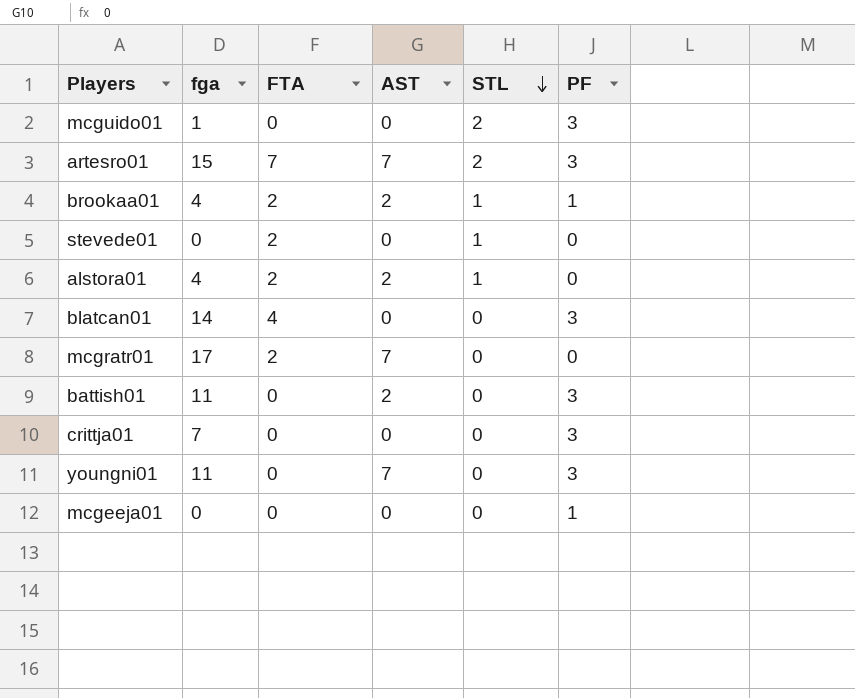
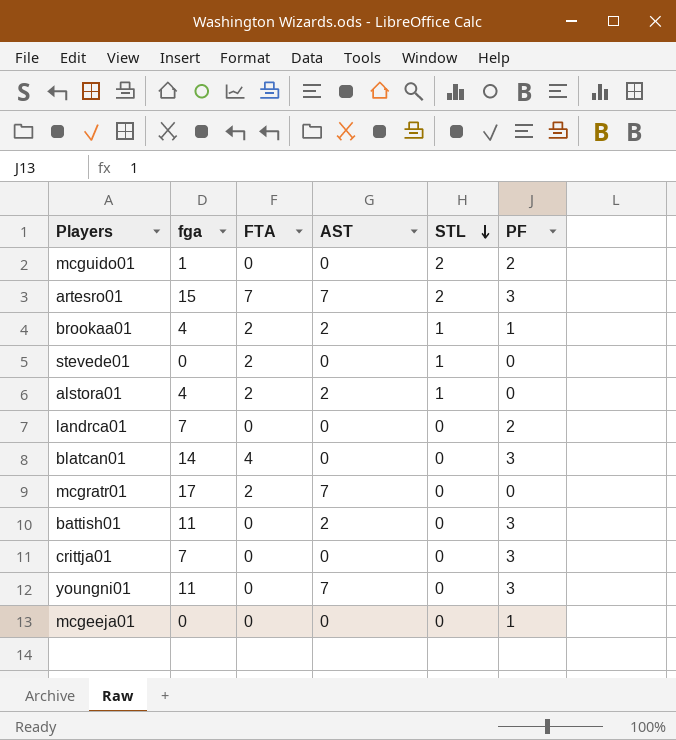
mcguido01 | PF: 3 -> 2
row landrca01: none -> 7 | 0 | 0 | 0 | 2

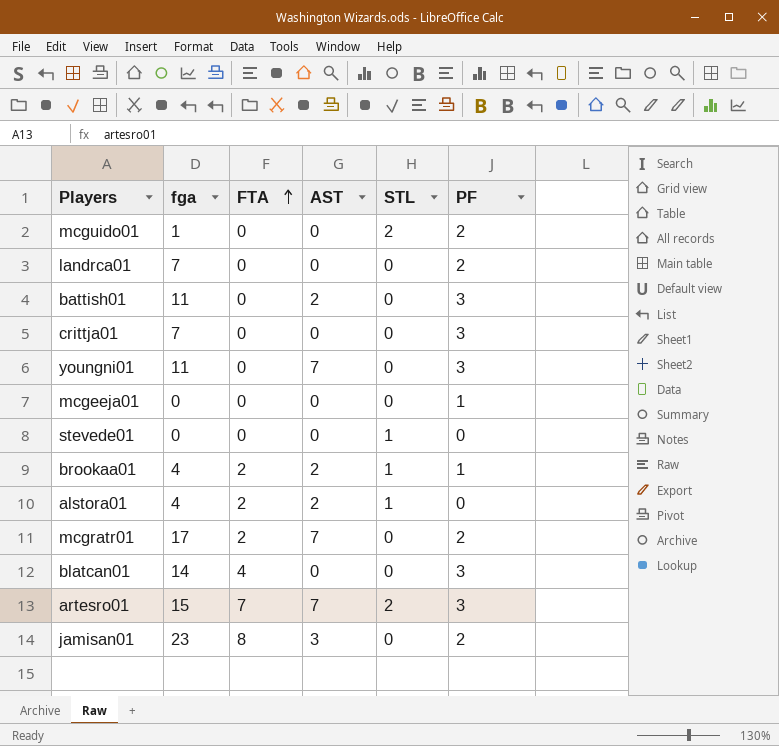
row order: STL descending -> FTA ascending
stevede01 | FTA: 2 -> 0
mcgratr01 | PF: 0 -> 2
row jamisan01: none -> 23 | 8 | 3 | 0 | 2

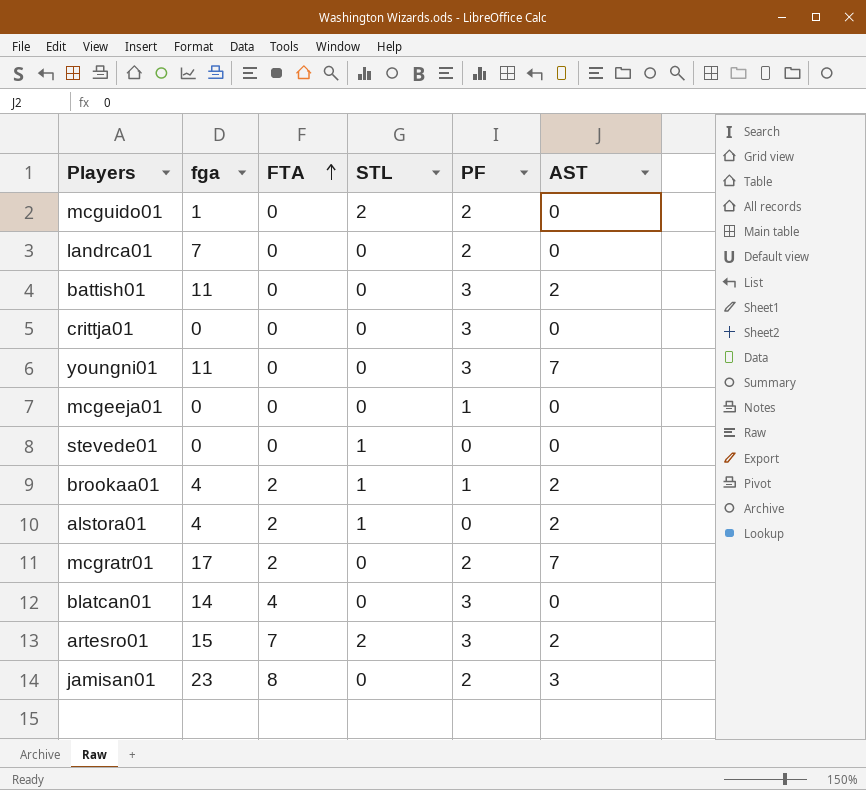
column AST | position: 4 -> 6
crittja01 | fga: 7 -> 0
artesro01 | AST: 7 -> 2

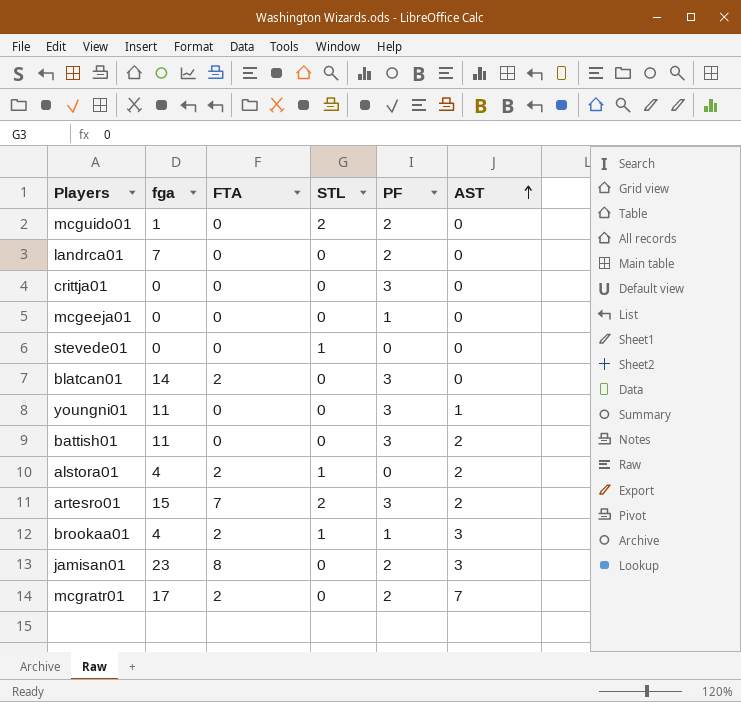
row order: FTA ascending -> AST ascending
blatcan01 | FTA: 4 -> 2
youngni01 | AST: 7 -> 1
brookaa01 | AST: 2 -> 3

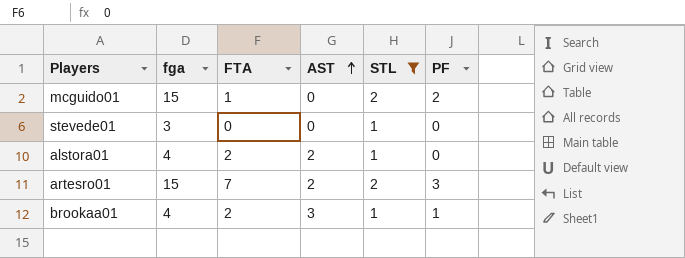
filter: none -> STL != 0
column AST | position: 6 -> 4
mcguido01 | fga: 1 -> 15
mcguido01 | FTA: 0 -> 1
stevede01 | fga: 0 -> 3

